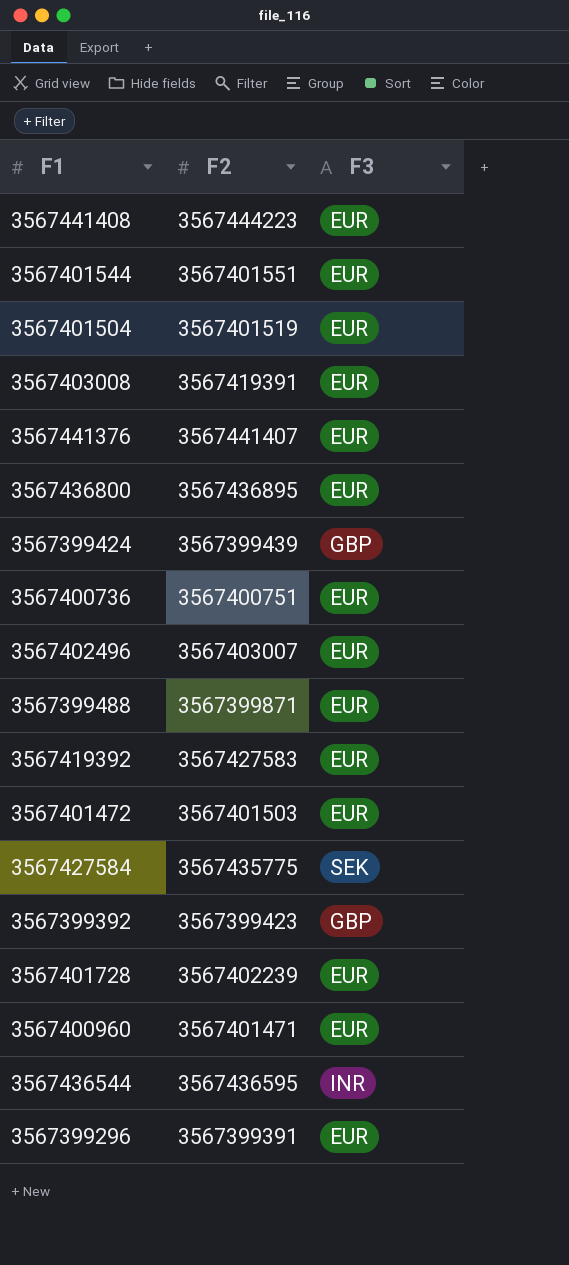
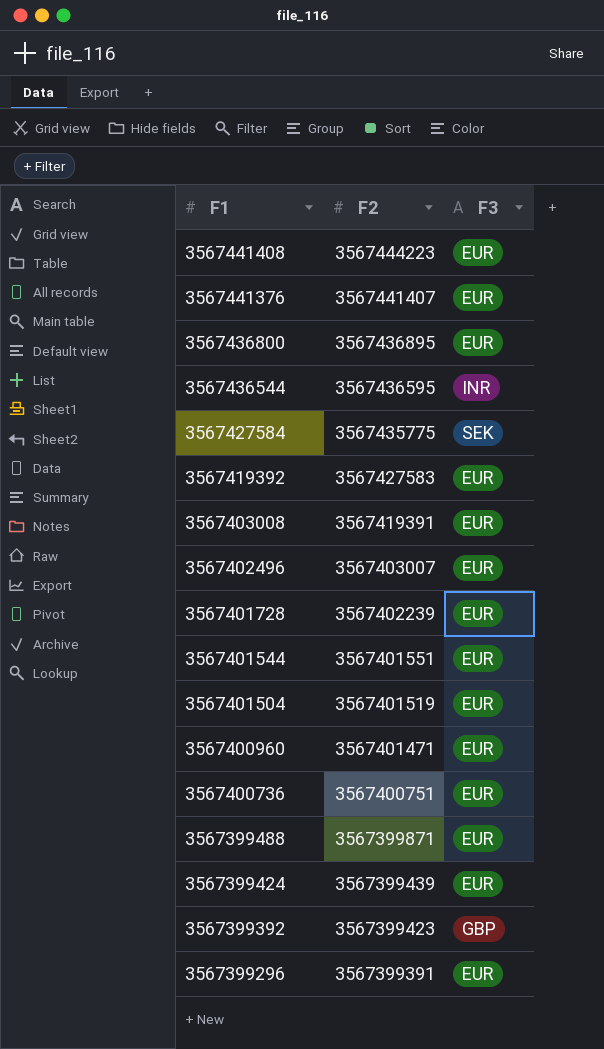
row order: none -> F1 descending
row 3567401472: 3567401503 | EUR -> none
3567399424 | F3: GBP -> EUR

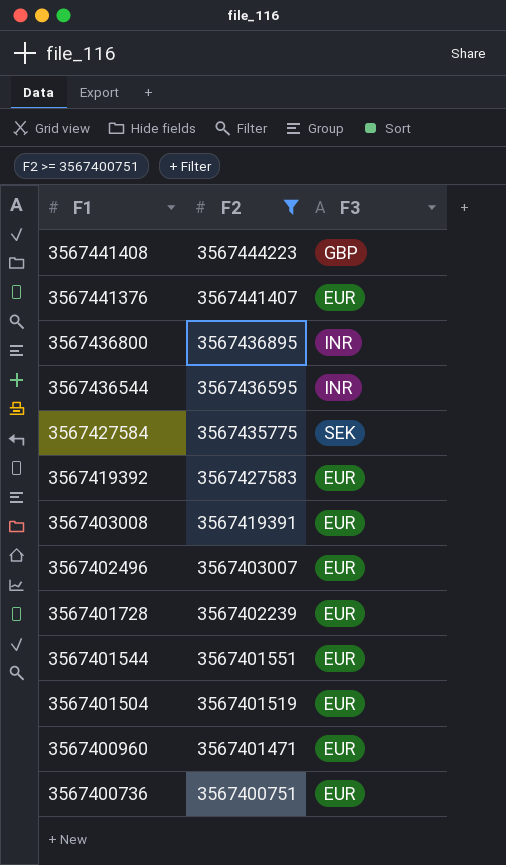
filter: none -> F2 >= 3567400751
3567441408 | F3: EUR -> GBP
3567436800 | F3: EUR -> INR

